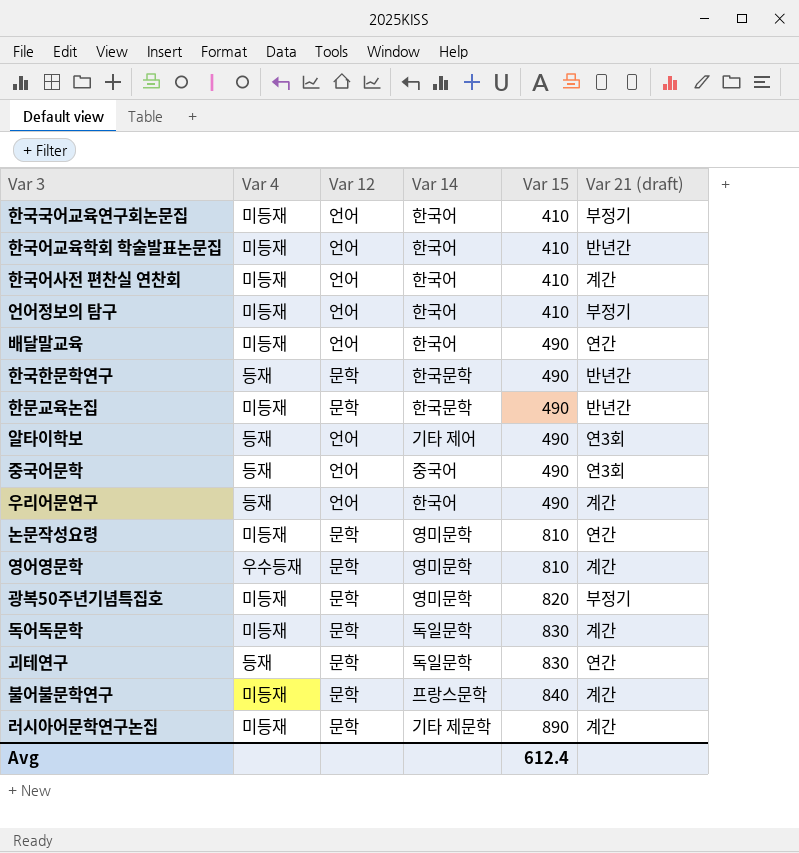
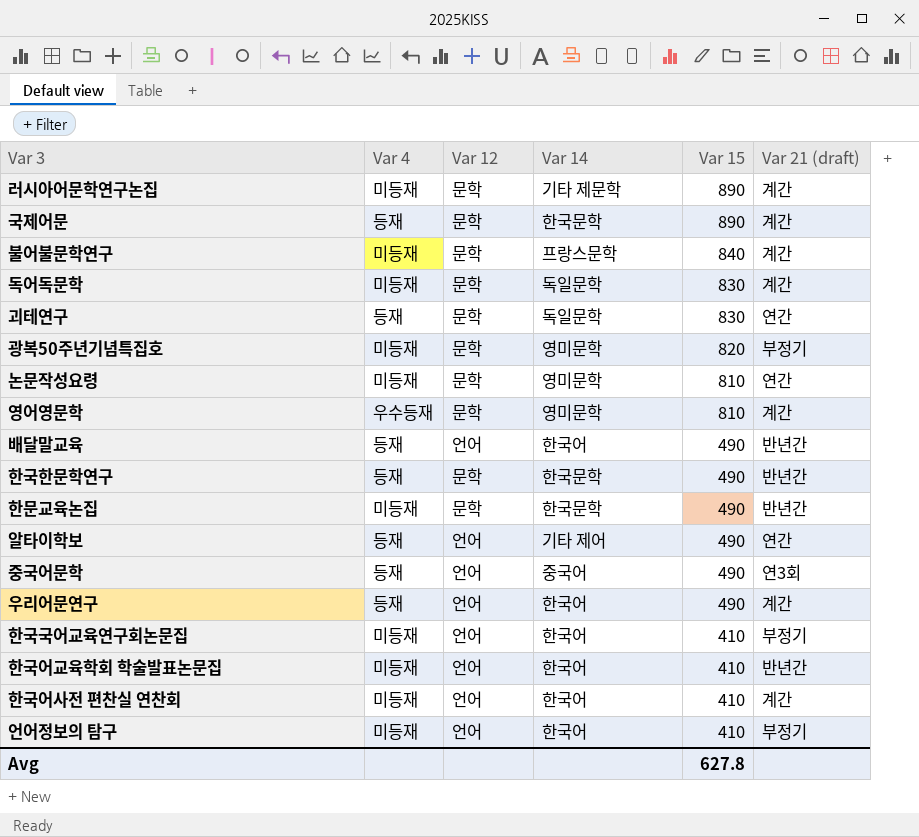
row order: Var 15 ascending -> Var 15 descending
row 국제어문: none -> 등재 | 문학 | 한국문학 | 890 | 계간
배달말교육 | Var 4: 미등재 -> 등재
배달말교육 | Var 21 (draft): 연간 -> 반년간
알타이학보 | Var 21 (draft): 연3회 -> 연간
Avg | Var 15: 612.4 -> 627.8

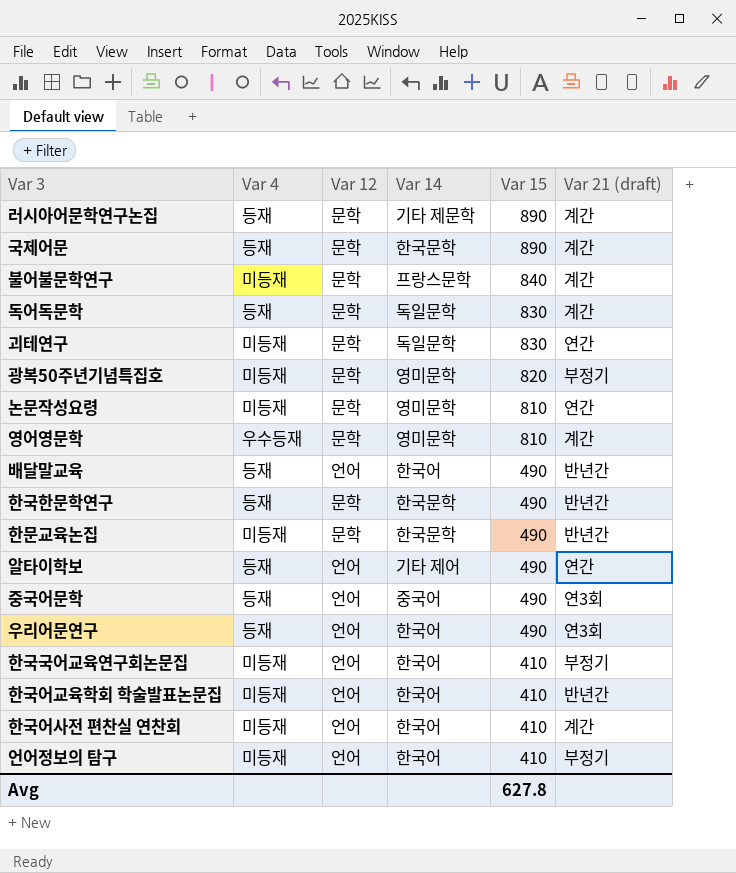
러시아어문학연구논집 | Var 4: 미등재 -> 등재
독어독문학 | Var 4: 미등재 -> 등재
괴테연구 | Var 4: 등재 -> 미등재
우리어문연구 | Var 21 (draft): 계간 -> 연3회

